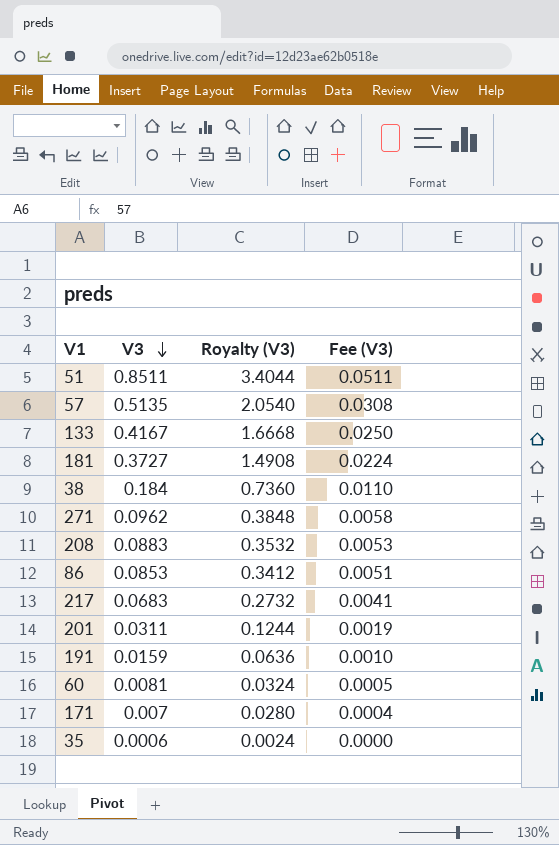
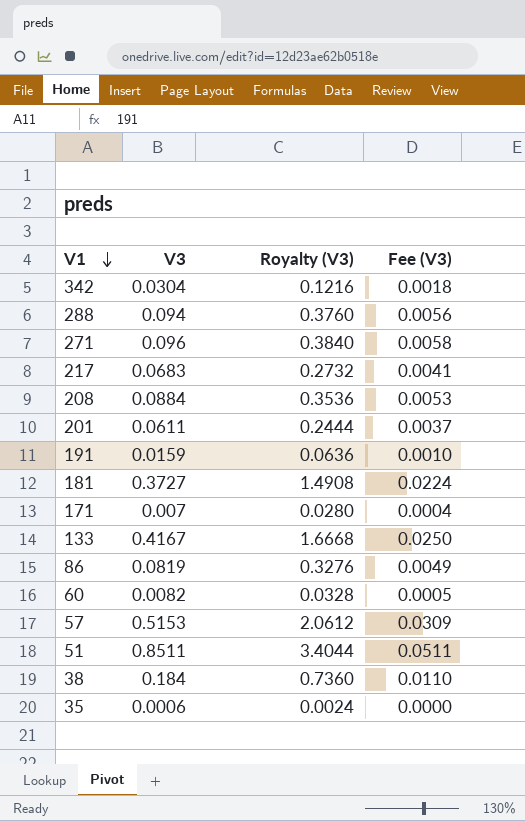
row order: V3 descending -> V1 descending
row 342: none -> 0.0304 | 0.1216 | 0.0018
row 288: none -> 0.094 | 0.3760 | 0.0056
271 | V3: 0.0962 -> 0.096
271 | Royalty (V3): 0.3848 -> 0.3840
208 | V3: 0.0883 -> 0.0884
208 | Royalty (V3): 0.3532 -> 0.3536
201 | V3: 0.0311 -> 0.0611
201 | Royalty (V3): 0.1244 -> 0.2444
201 | Fee (V3): 0.0019 -> 0.0037
86 | V3: 0.0853 -> 0.0819
86 | Royalty (V3): 0.3412 -> 0.3276
86 | Fee (V3): 0.0051 -> 0.0049
60 | V3: 0.0081 -> 0.0082
60 | Royalty (V3): 0.0324 -> 0.0328
57 | V3: 0.5135 -> 0.5153
57 | Royalty (V3): 2.0540 -> 2.0612
57 | Fee (V3): 0.0308 -> 0.0309

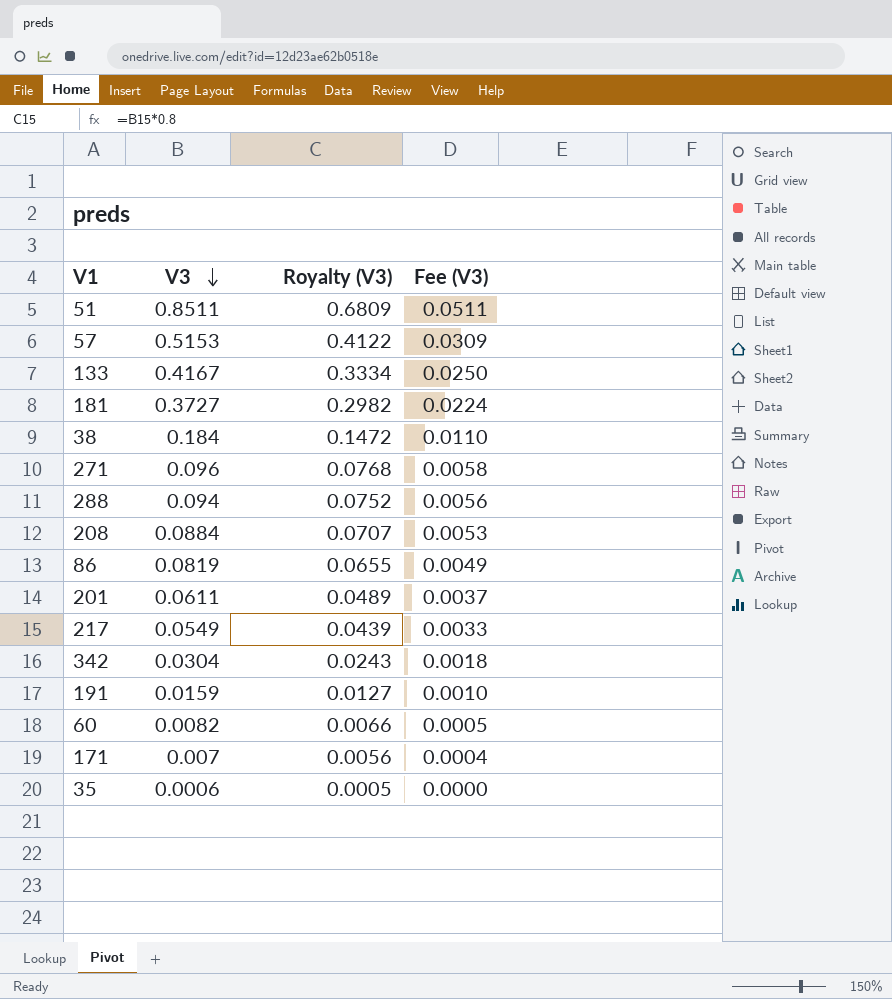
row order: V1 descending -> V3 descending
column Royalty (V3) | formula: [V3] * 4 -> [V3] * 0.8
217 | V3: 0.0683 -> 0.0549
217 | Fee (V3): 0.0041 -> 0.0033

